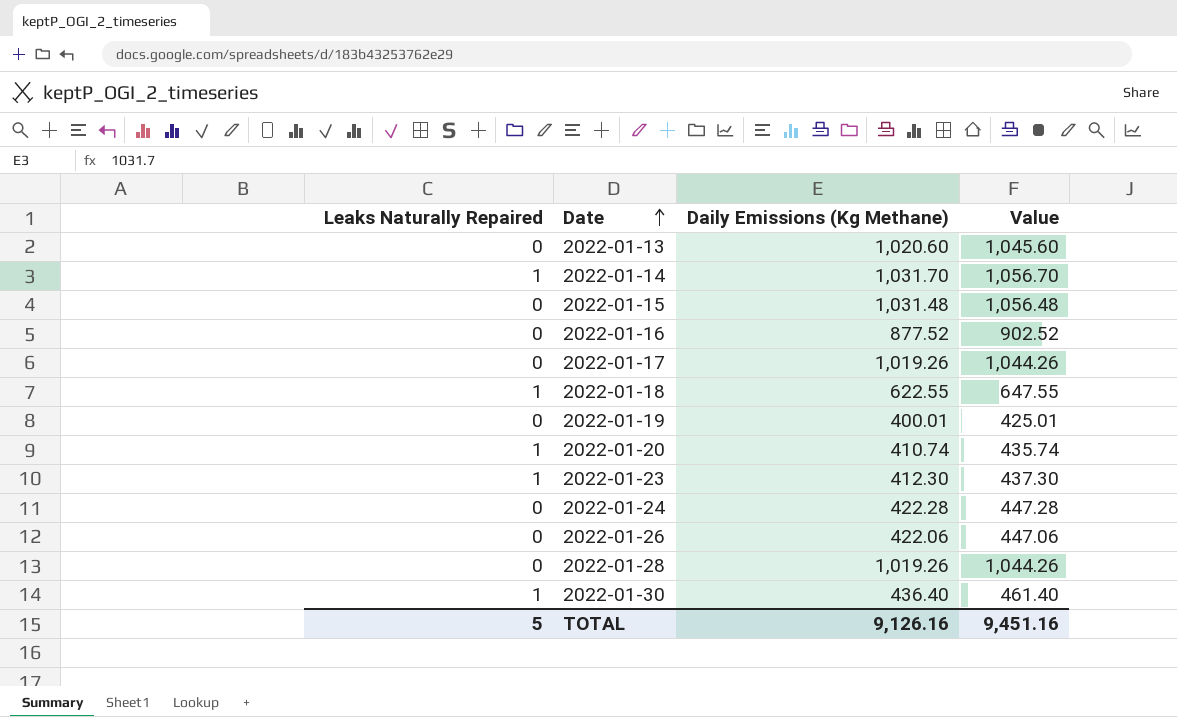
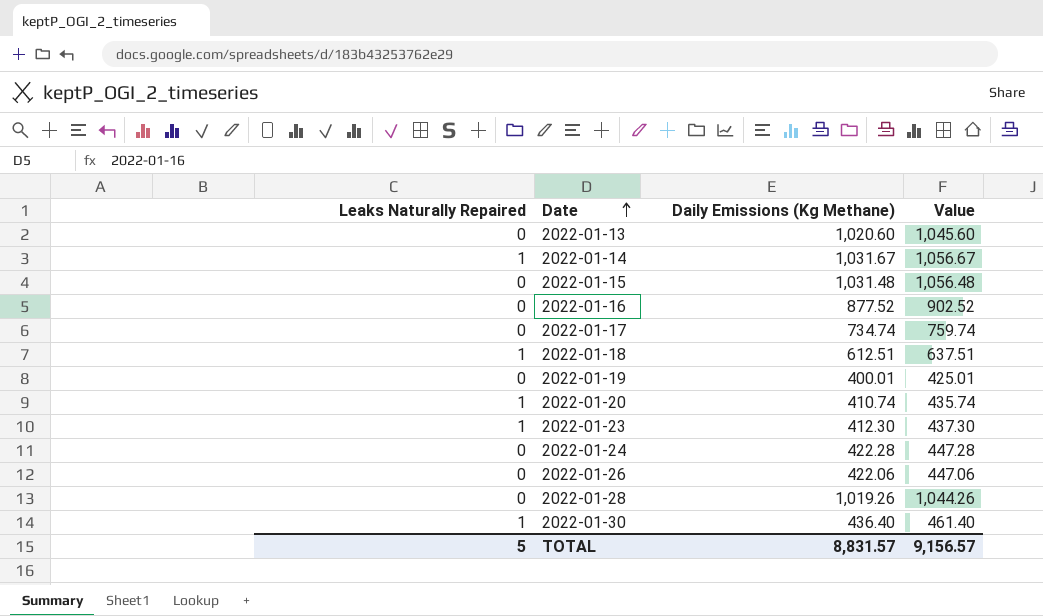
2022-01-14 | Daily Emissions (Kg Methane): 1,031.70 -> 1,031.67
2022-01-14 | Value: 1,056.70 -> 1,056.67
2022-01-17 | Daily Emissions (Kg Methane): 1,019.26 -> 734.74
2022-01-17 | Value: 1,044.26 -> 759.74
2022-01-18 | Daily Emissions (Kg Methane): 622.55 -> 612.51
2022-01-18 | Value: 647.55 -> 637.51
TOTAL | Daily Emissions (Kg Methane): 9,126.16 -> 8,831.57
TOTAL | Value: 9,451.16 -> 9,156.57

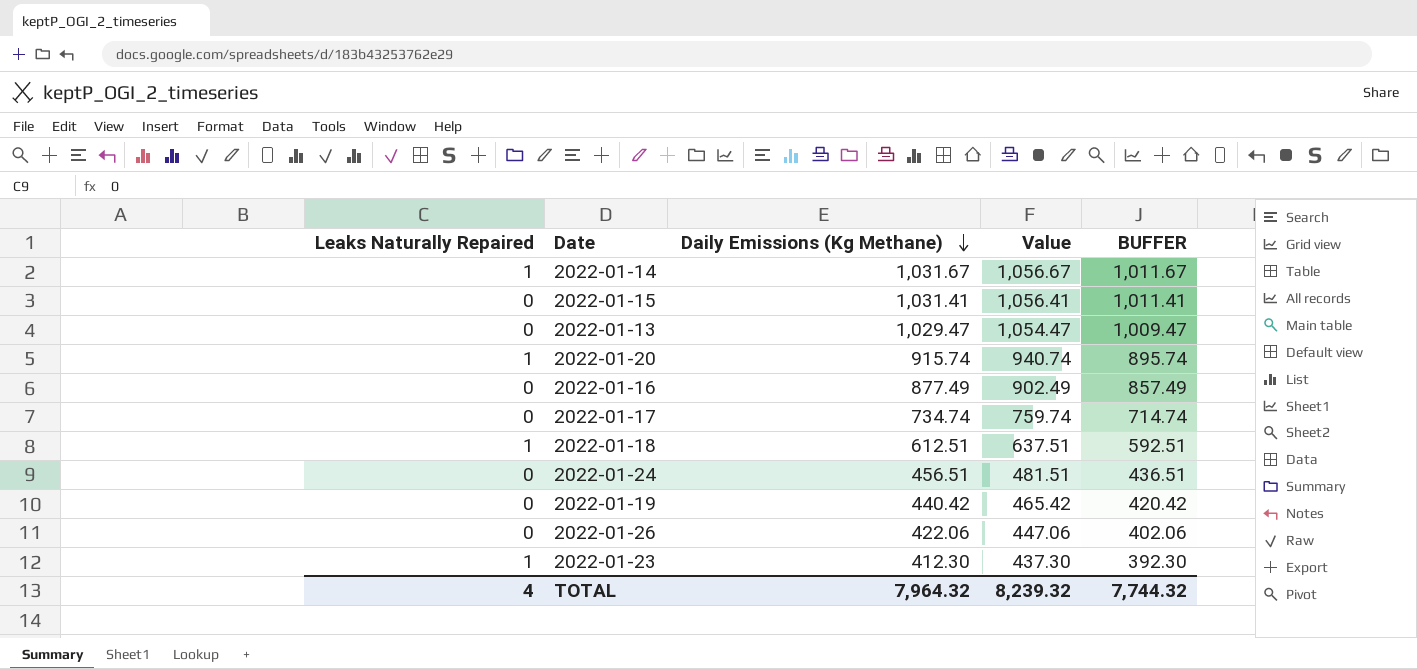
row order: Date ascending -> Daily Emissions (Kg Methane) descending
column BUFFER | formula: none -> [Daily Emissions (Kg Methane)] - 20
row 2022-01-28: 0 | 1,019.26 | 1,044.26 -> none
row 2022-01-30: 1 | 436.40 | 461.40 -> none
2022-01-15 | Daily Emissions (Kg Methane): 1,031.48 -> 1,031.41
2022-01-15 | Value: 1,056.48 -> 1,056.41
2022-01-13 | Daily Emissions (Kg Methane): 1,020.60 -> 1,029.47
2022-01-13 | Value: 1,045.60 -> 1,054.47
2022-01-20 | Daily Emissions (Kg Methane): 410.74 -> 915.74
2022-01-20 | Value: 435.74 -> 940.74
2022-01-16 | Daily Emissions (Kg Methane): 877.52 -> 877.49
2022-01-16 | Value: 902.52 -> 902.49
2022-01-24 | Daily Emissions (Kg Methane): 422.28 -> 456.51
2022-01-24 | Value: 447.28 -> 481.51
2022-01-19 | Daily Emissions (Kg Methane): 400.01 -> 440.42
2022-01-19 | Value: 425.01 -> 465.42
TOTAL | Leaks Naturally Repaired: 5 -> 4
TOTAL | Daily Emissions (Kg Methane): 8,831.57 -> 7,964.32
TOTAL | Value: 9,156.57 -> 8,239.32

